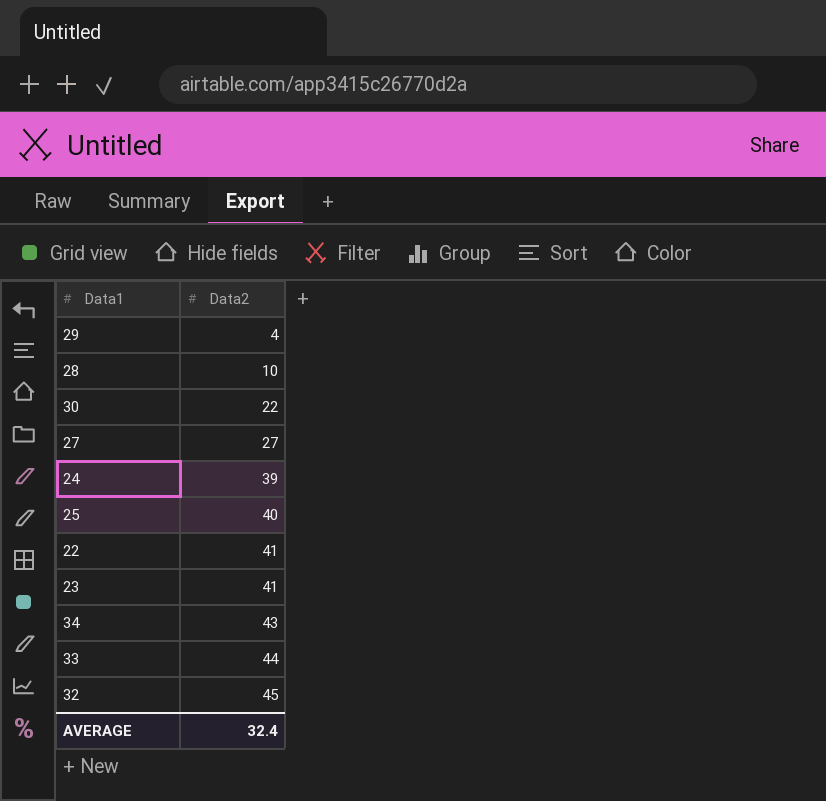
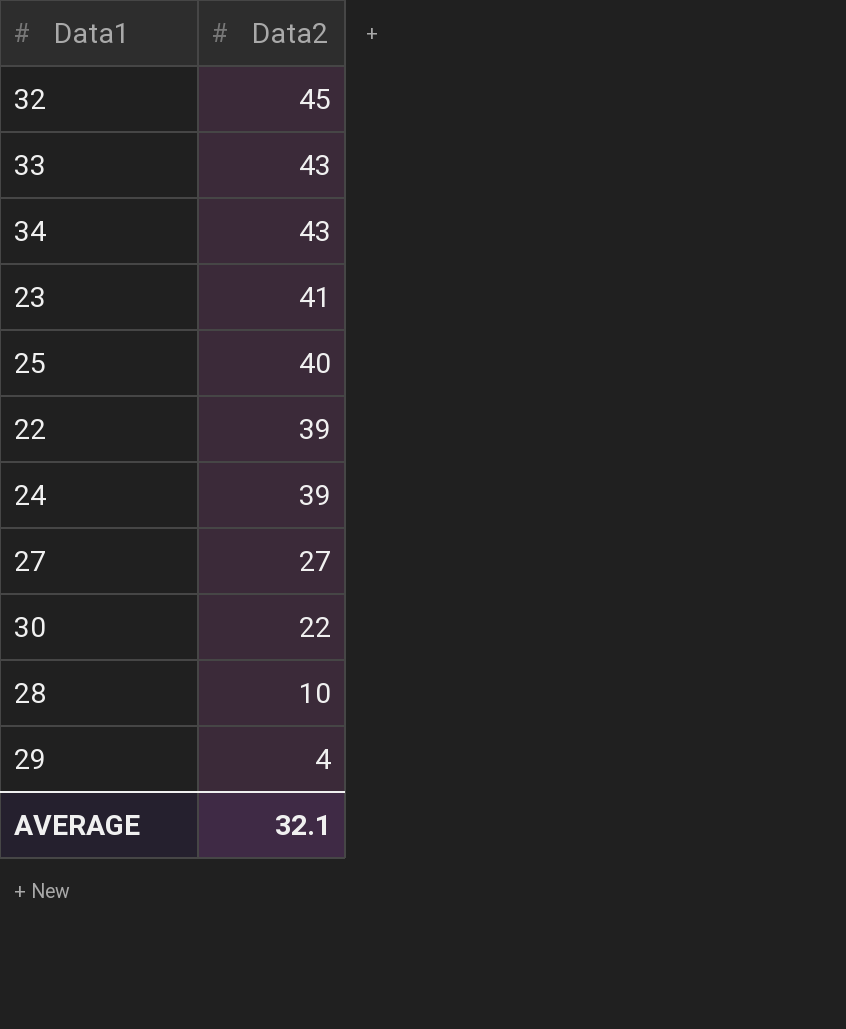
row order: Data2 ascending -> Data2 descending
33 | Data2: 44 -> 43
22 | Data2: 41 -> 39
AVERAGE | Data2: 32.4 -> 32.1

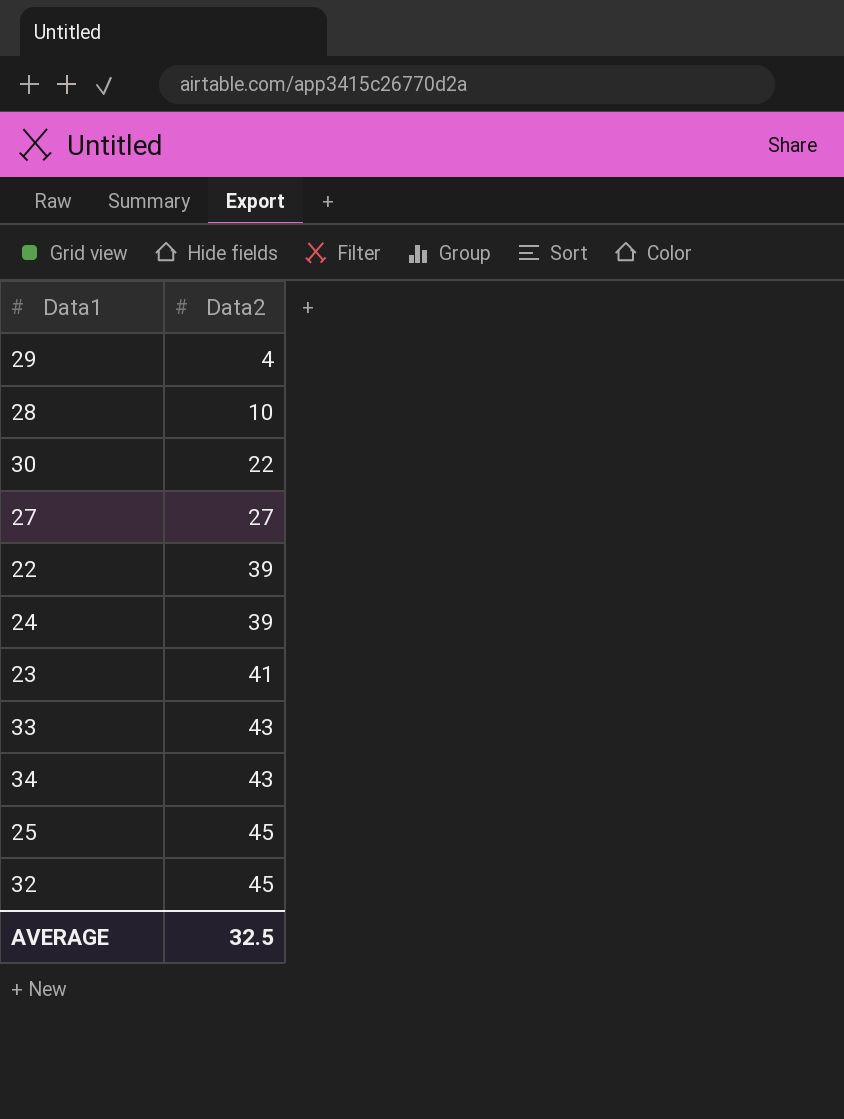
row order: Data2 descending -> Data2 ascending
25 | Data2: 40 -> 45
AVERAGE | Data2: 32.1 -> 32.5

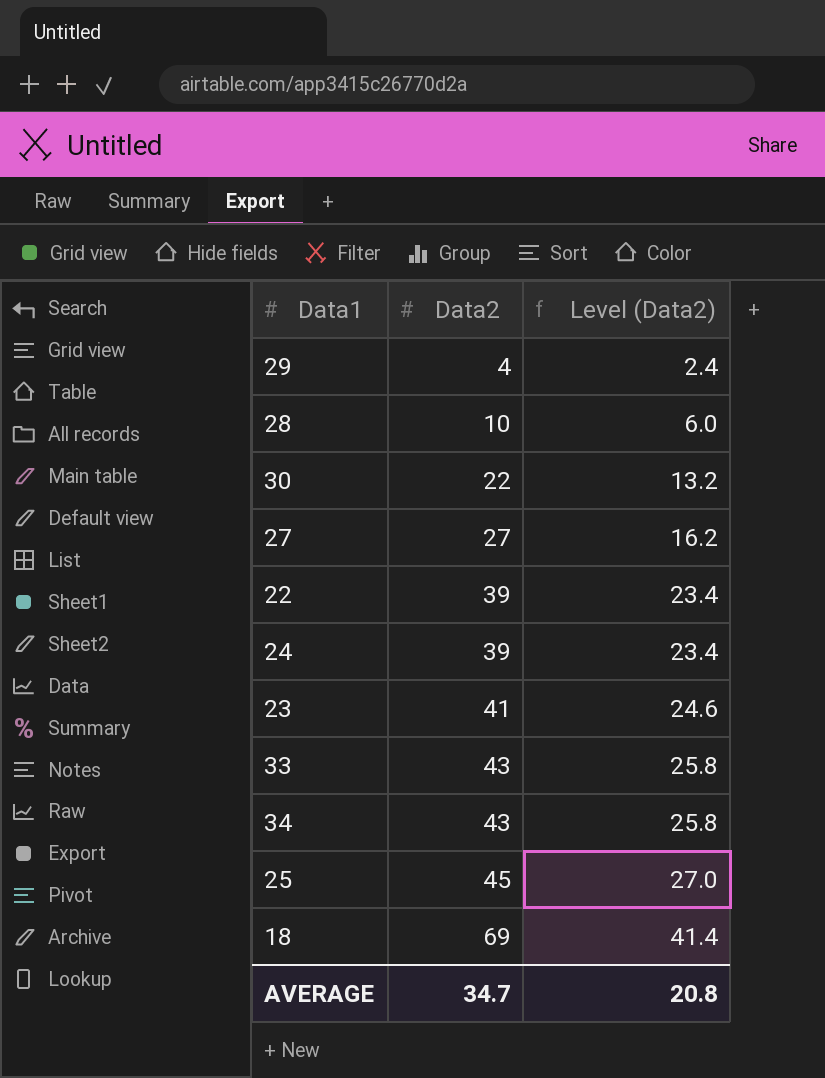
column Level (Data2) | formula: none -> [Data2] * 0.6
row 32: 45 -> none
row 18: none -> 69 | 41.4
AVERAGE | Data2: 32.5 -> 34.7

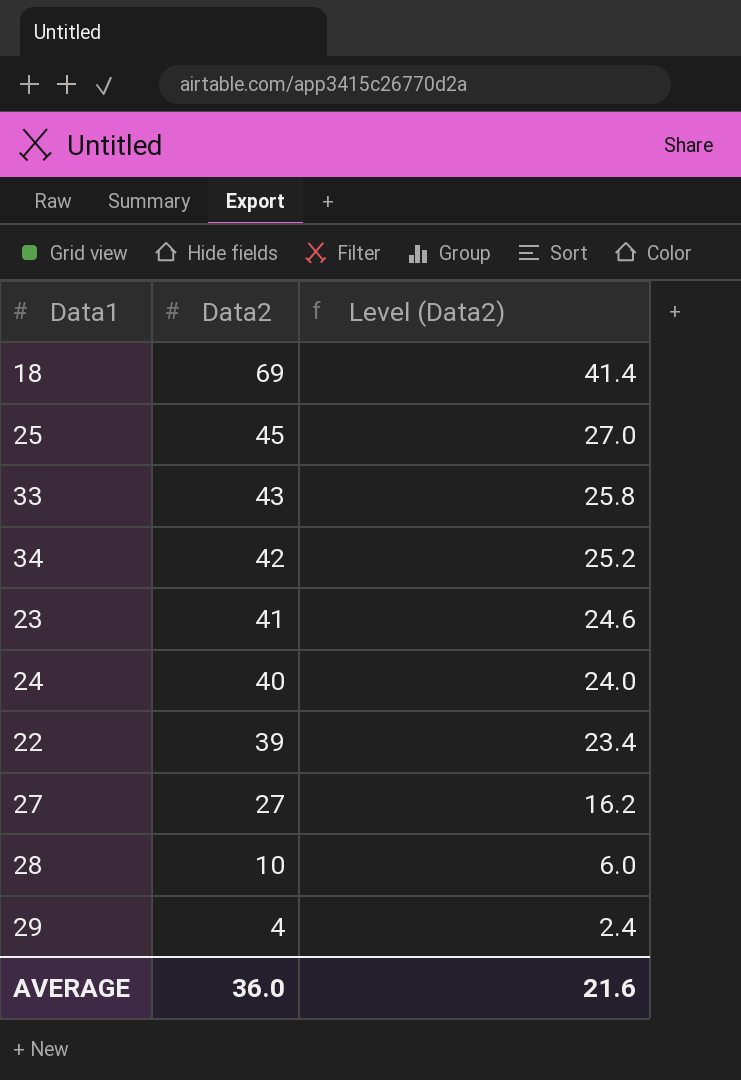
row order: Data2 ascending -> Data2 descending
row 30: 22 | 13.2 -> none
34 | Data2: 43 -> 42
34 | Level (Data2): 25.8 -> 25.2
24 | Data2: 39 -> 40
24 | Level (Data2): 23.4 -> 24.0
AVERAGE | Data2: 34.7 -> 36.0
AVERAGE | Level (Data2): 20.8 -> 21.6

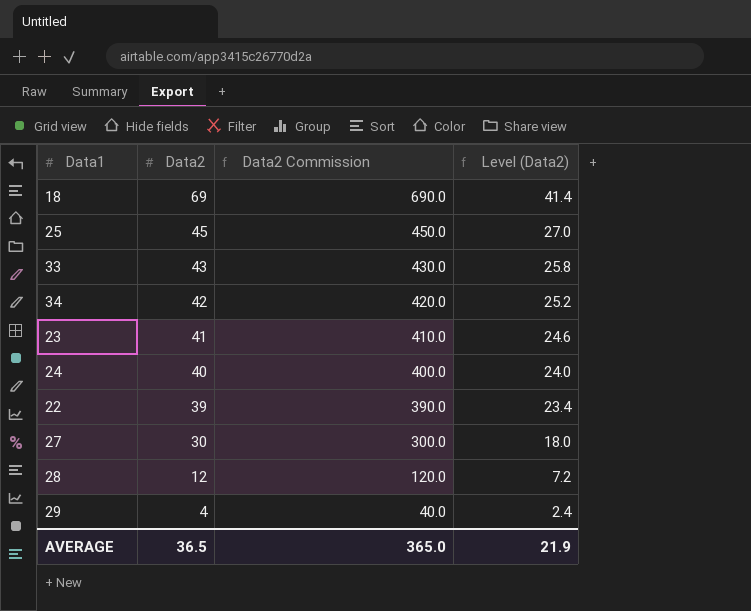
column Data2 Commission | formula: none -> [Data2] * 10
27 | Data2: 27 -> 30
27 | Level (Data2): 16.2 -> 18.0
28 | Data2: 10 -> 12
28 | Level (Data2): 6.0 -> 7.2
AVERAGE | Data2: 36.0 -> 36.5
AVERAGE | Level (Data2): 21.6 -> 21.9

